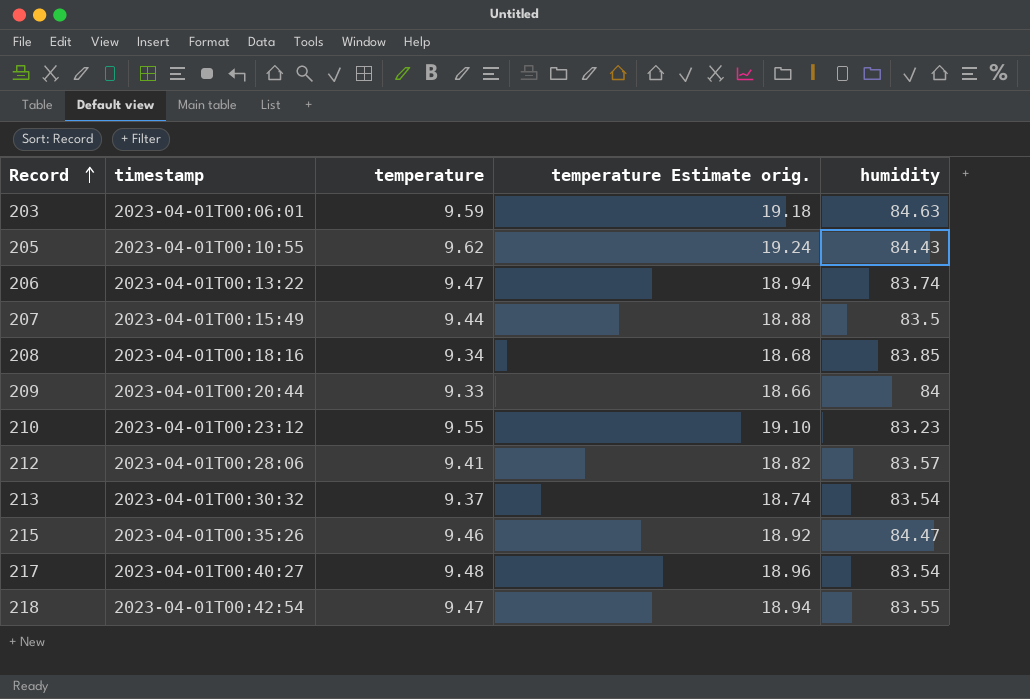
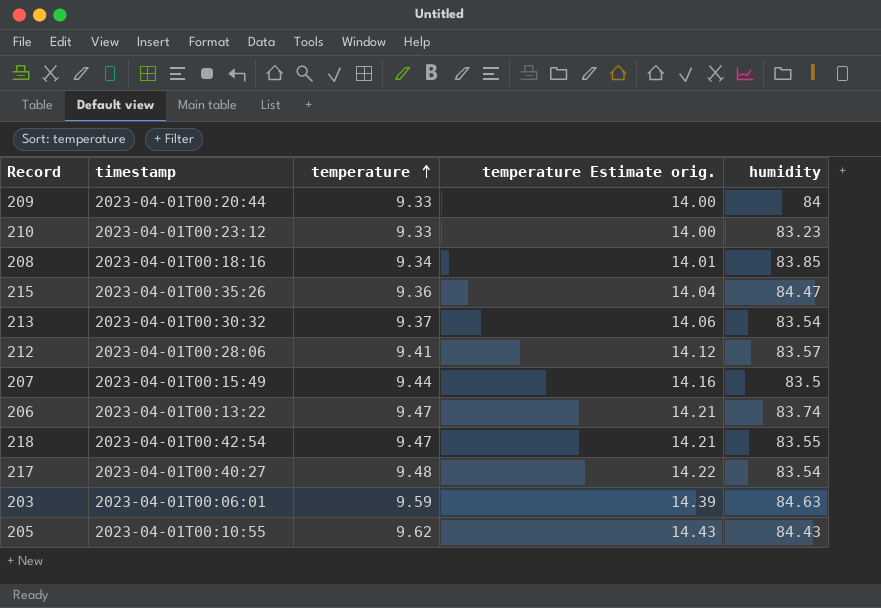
row order: Record ascending -> temperature ascending
column temperature Estimate orig. | formula: [temperature] * 2 -> [temperature] * 1.5
210 | temperature: 9.55 -> 9.33
215 | temperature: 9.46 -> 9.36

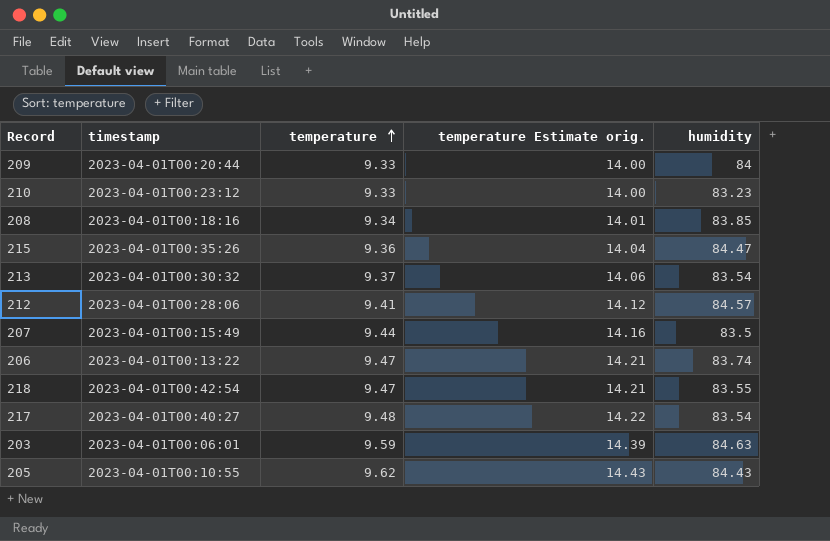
212 | humidity: 83.57 -> 84.57

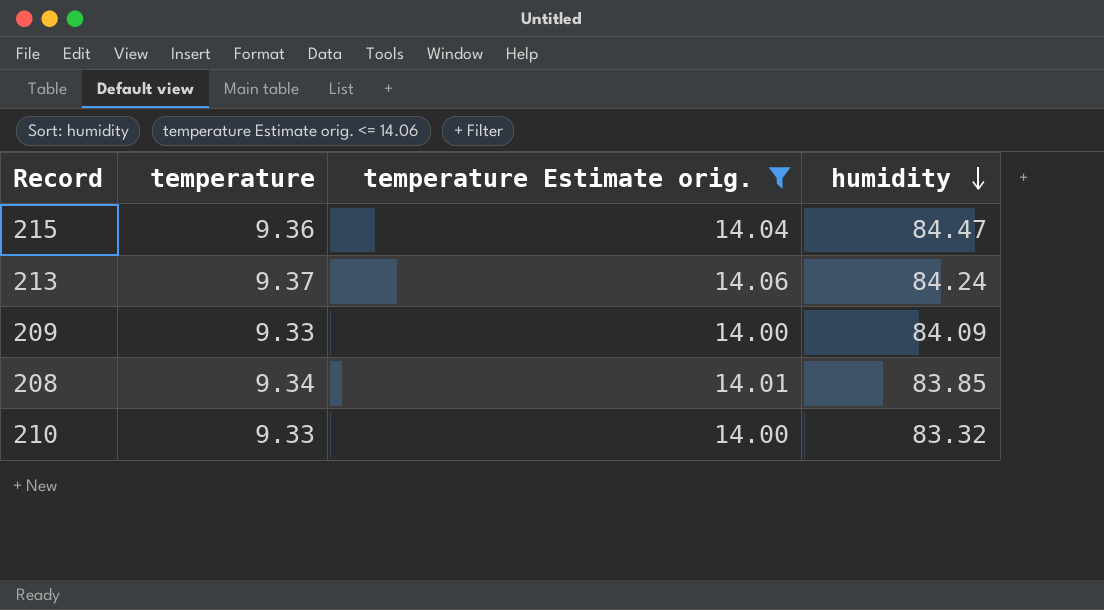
filter: none -> temperature Estimate orig. <= 14.06
row order: temperature ascending -> humidity descending
column timestamp | position: 2 -> none
213 | humidity: 83.54 -> 84.24
209 | humidity: 84 -> 84.09
210 | humidity: 83.23 -> 83.32

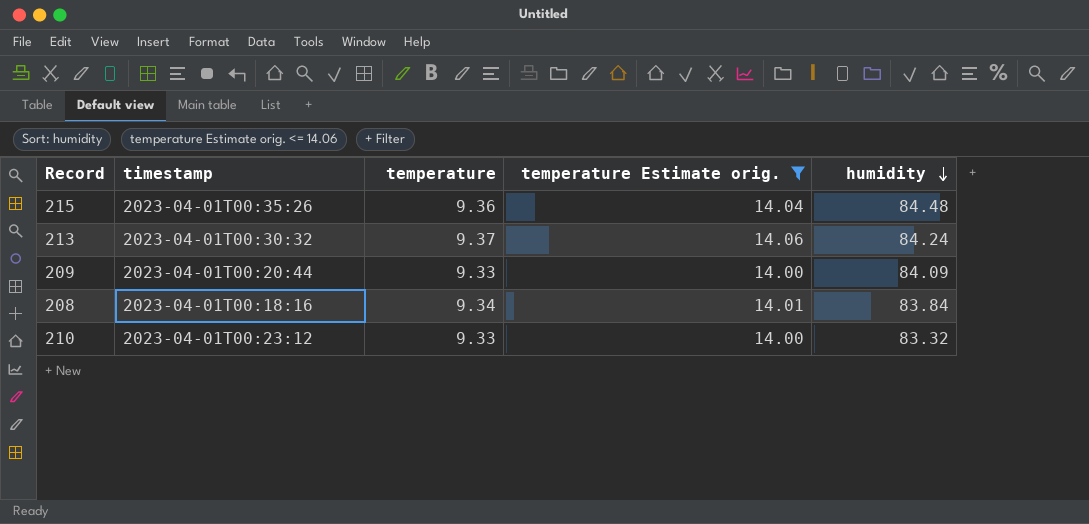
column timestamp | position: none -> 2
215 | humidity: 84.47 -> 84.48
208 | humidity: 83.85 -> 83.84

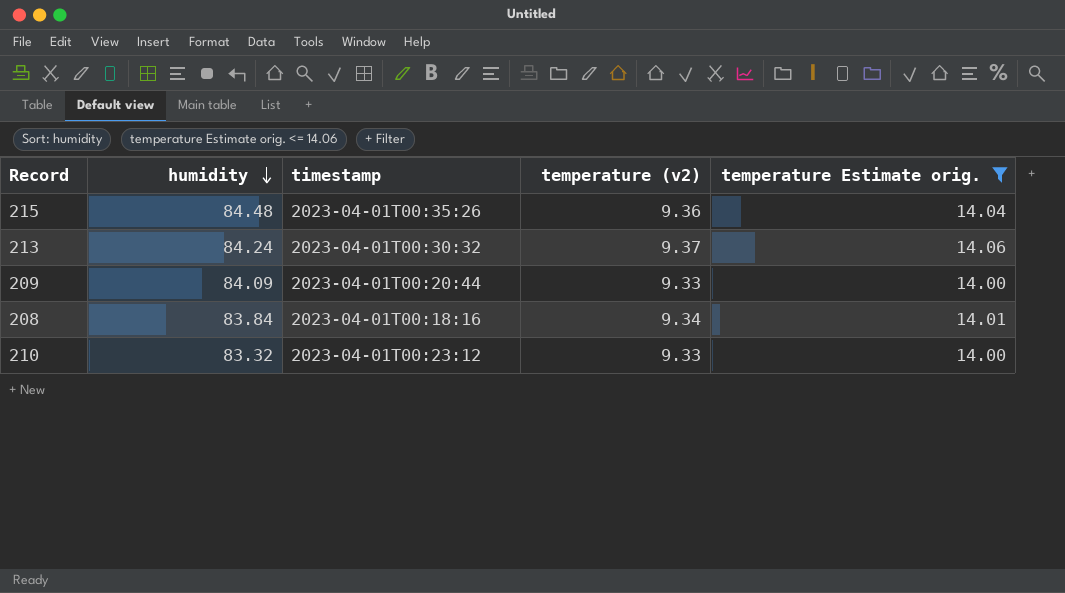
column humidity | position: 5 -> 2
column name: temperature -> temperature (v2)

